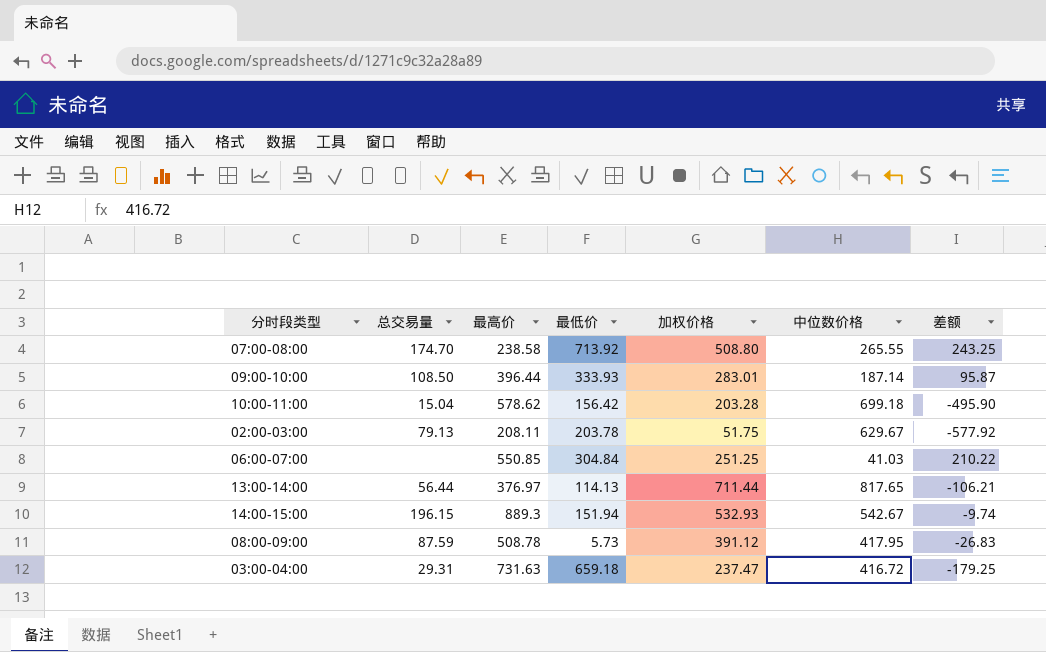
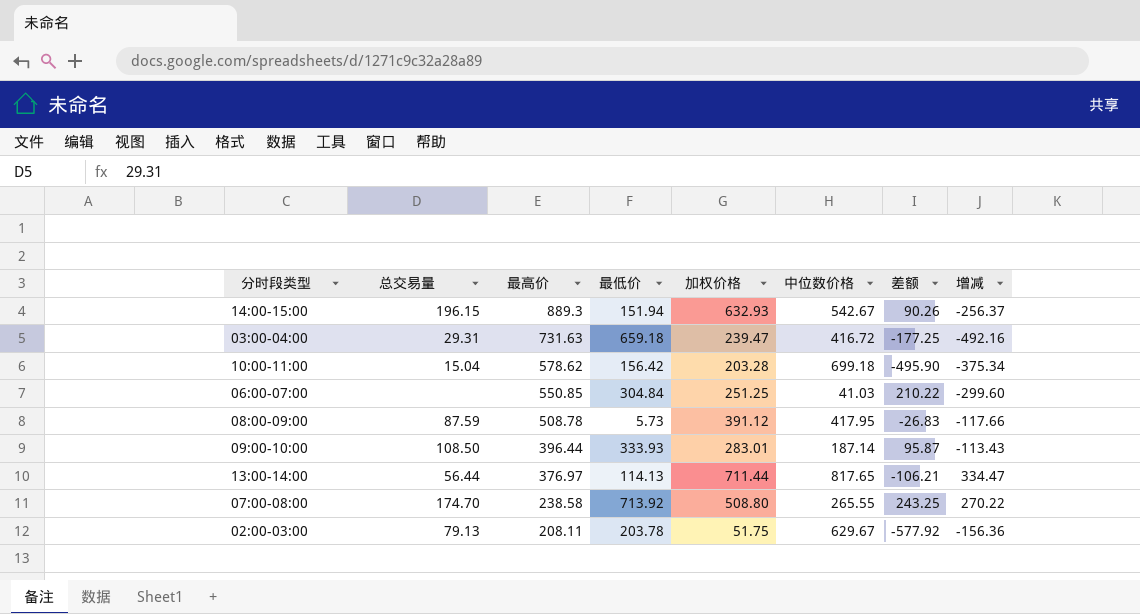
row order: none -> 最高价 descending
column 增减 | formula: none -> [加权价格] - [最高价]
14:00-15:00 | 加权价格: 532.93 -> 632.93
14:00-15:00 | 差额: -9.74 -> 90.26
03:00-04:00 | 加权价格: 237.47 -> 239.47
03:00-04:00 | 差额: -179.25 -> -177.25

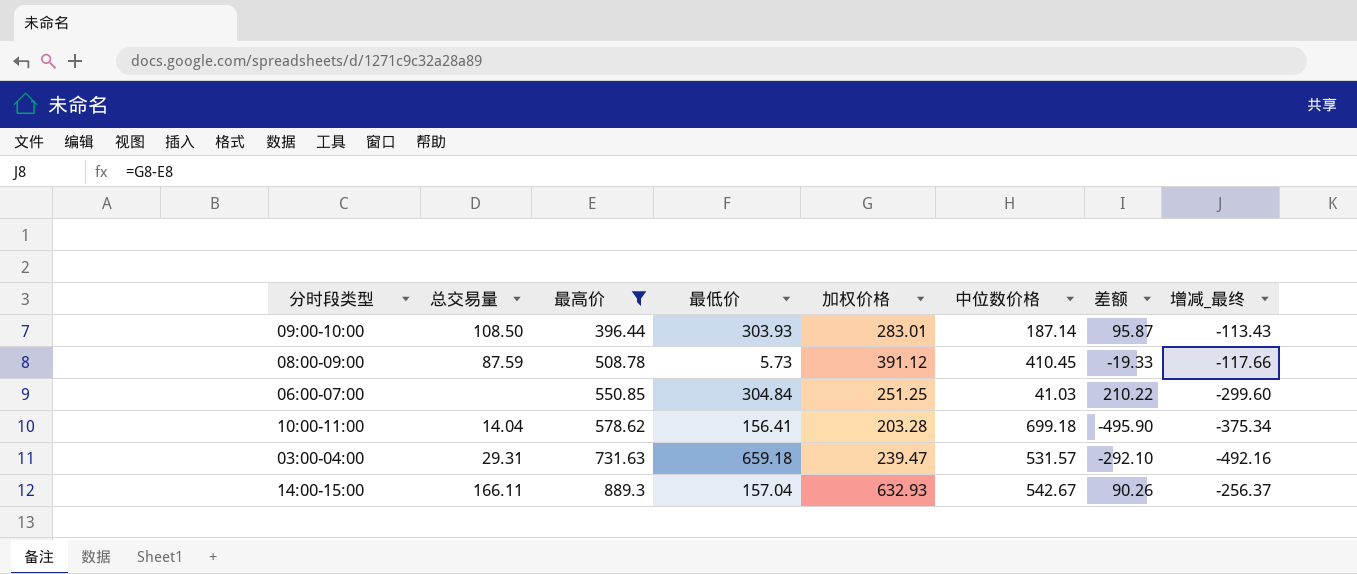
filter: none -> 最高价 >= 396.44
row order: 最高价 descending -> 最高价 ascending
column name: 增减 -> 增减_最终
09:00-10:00 | 最低价: 333.93 -> 303.93
08:00-09:00 | 中位数价格: 417.95 -> 410.45
08:00-09:00 | 差额: -26.83 -> -19.33
10:00-11:00 | 总交易量: 15.04 -> 14.04
10:00-11:00 | 最低价: 156.42 -> 156.41
03:00-04:00 | 中位数价格: 416.72 -> 531.57
03:00-04:00 | 差额: -177.25 -> -292.10
14:00-15:00 | 总交易量: 196.15 -> 166.11
14:00-15:00 | 最低价: 151.94 -> 157.04

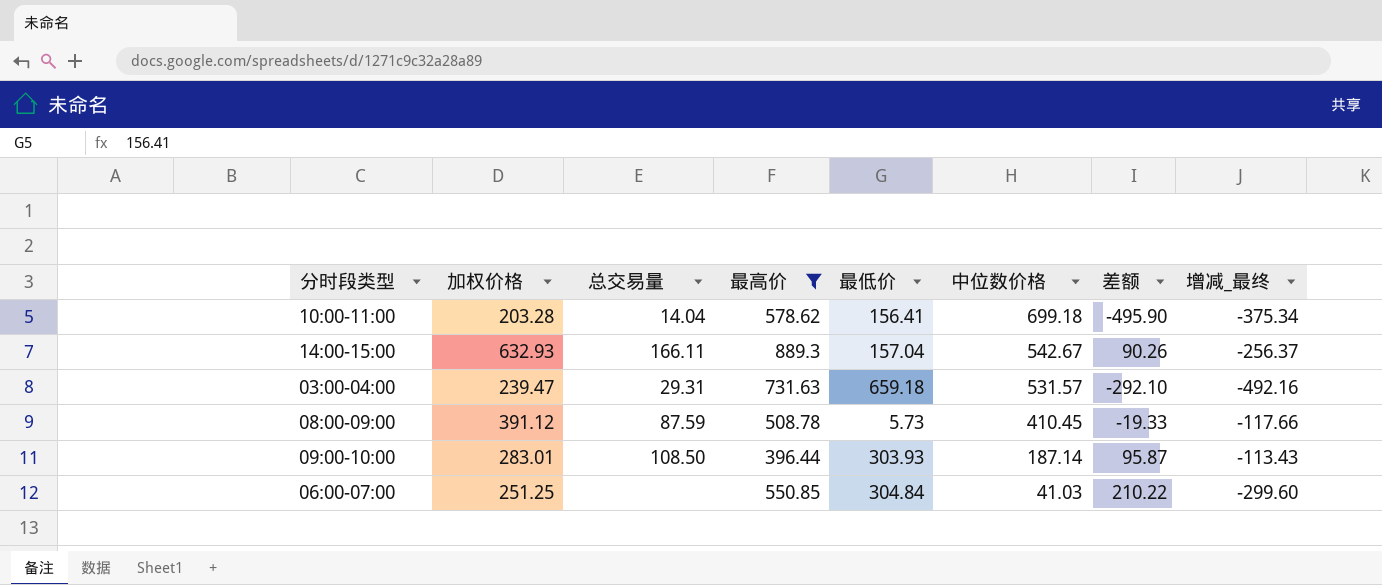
row order: 最高价 ascending -> 中位数价格 descending
column 加权价格 | position: 5 -> 2

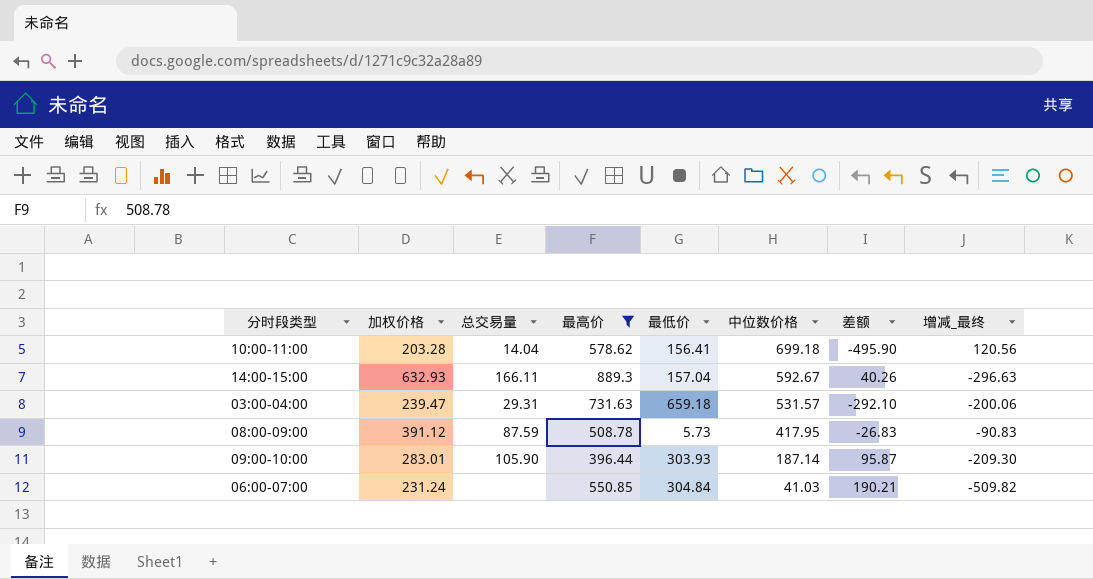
column 增减_最终 | formula: [加权价格] - [最高价] -> [中位数价格] - [最高价]
14:00-15:00 | 中位数价格: 542.67 -> 592.67
14:00-15:00 | 差额: 90.26 -> 40.26
08:00-09:00 | 中位数价格: 410.45 -> 417.95
08:00-09:00 | 差额: -19.33 -> -26.83
09:00-10:00 | 总交易量: 108.50 -> 105.90
06:00-07:00 | 加权价格: 251.25 -> 231.24
06:00-07:00 | 差额: 210.22 -> 190.21

